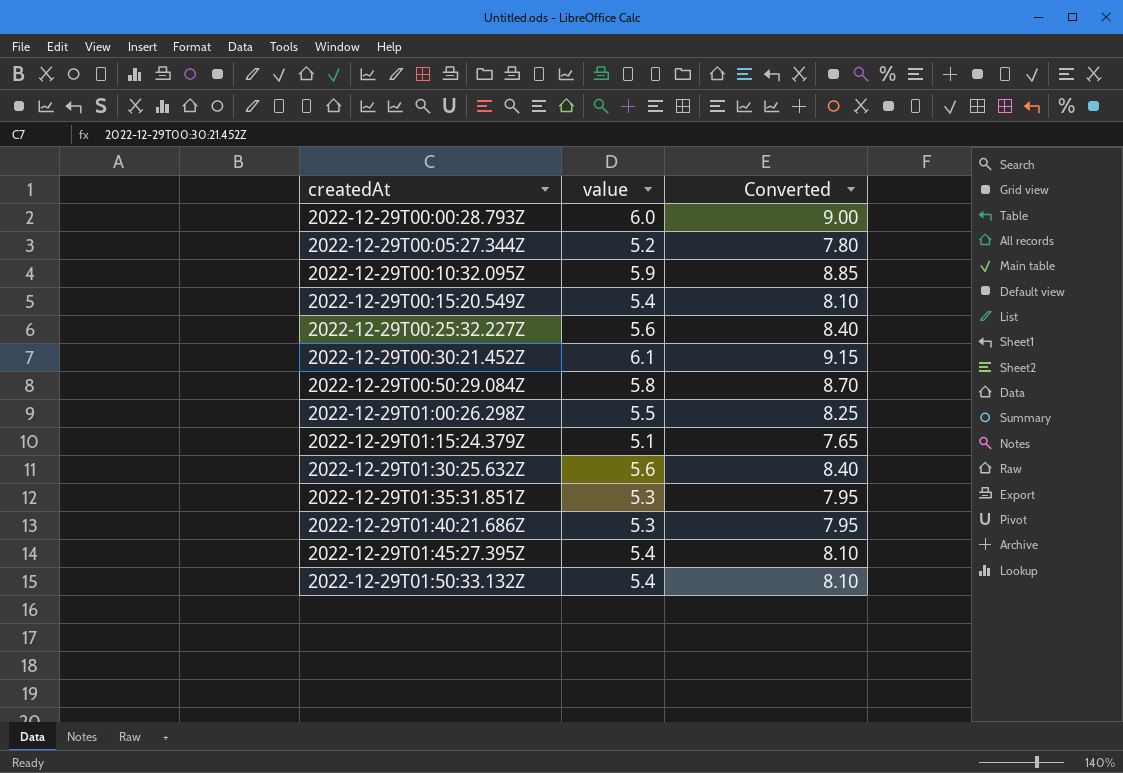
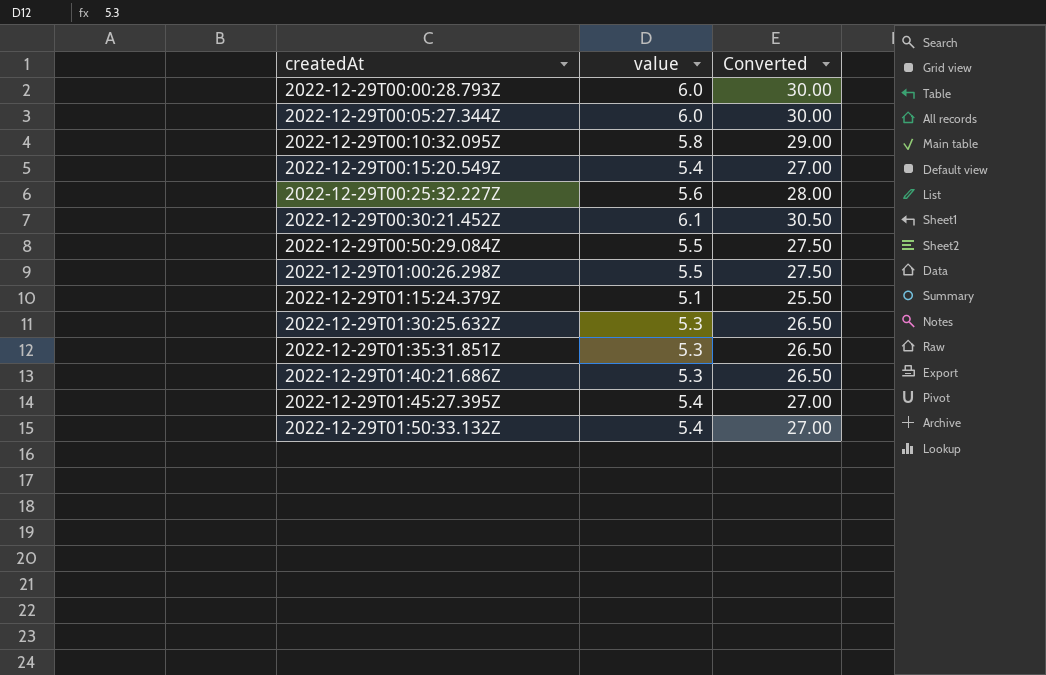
column Converted | formula: [value] * 1.5 -> [value] * 5
2022-12-29T00:05:27.344Z | value: 5.2 -> 6.0
2022-12-29T00:10:32.095Z | value: 5.9 -> 5.8
2022-12-29T00:50:29.084Z | value: 5.8 -> 5.5
2022-12-29T01:30:25.632Z | value: 5.6 -> 5.3

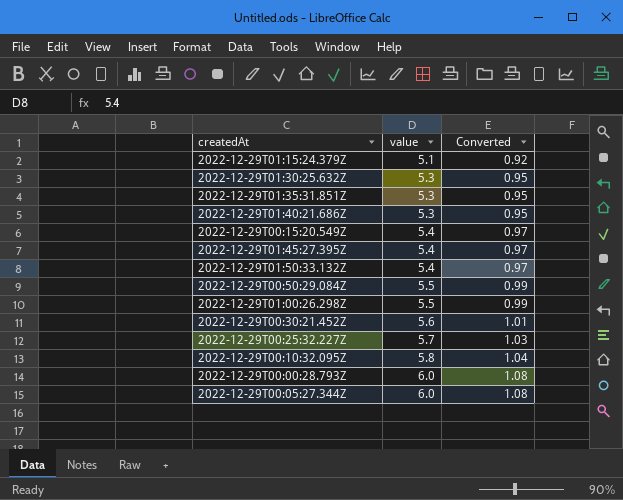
row order: createdAt ascending -> value ascending
column Converted | formula: [value] * 5 -> [value] * 0.18
2022-12-29T00:30:21.452Z | value: 6.1 -> 5.6
2022-12-29T00:25:32.227Z | value: 5.6 -> 5.7

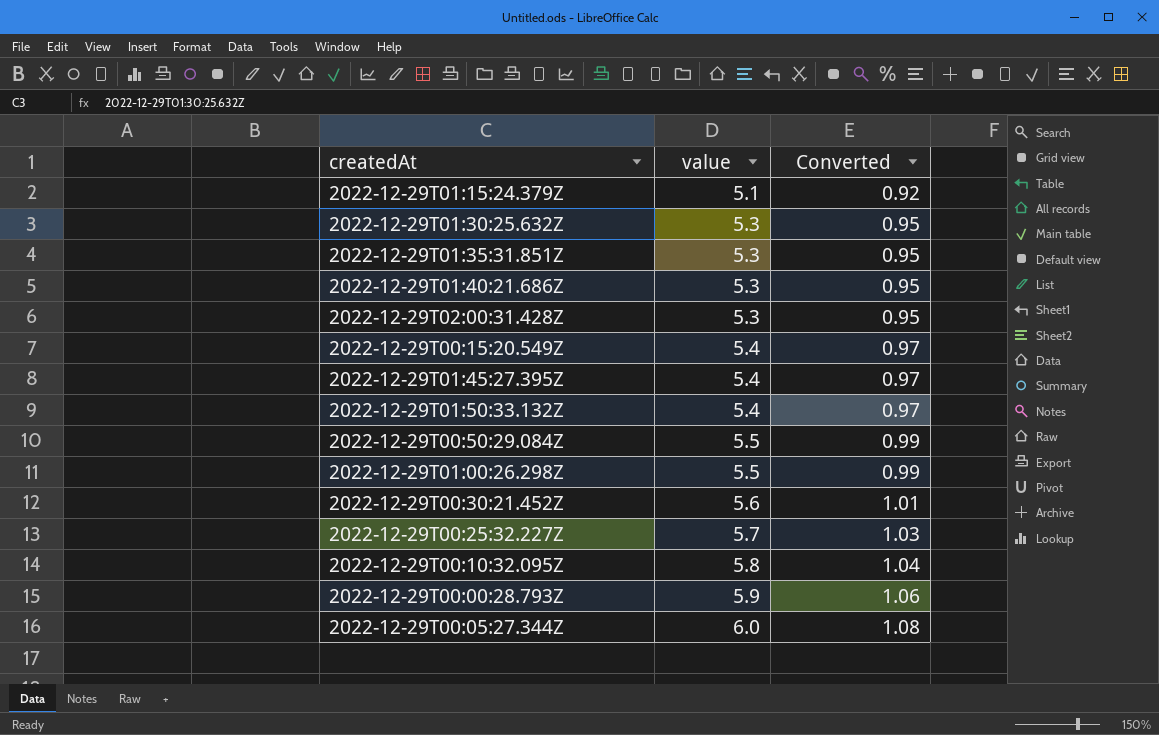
row 2022-12-29T02:00:31.428Z: none -> 5.3 | 0.95
2022-12-29T00:00:28.793Z | value: 6.0 -> 5.9
2022-12-29T00:00:28.793Z | Converted: 1.08 -> 1.06

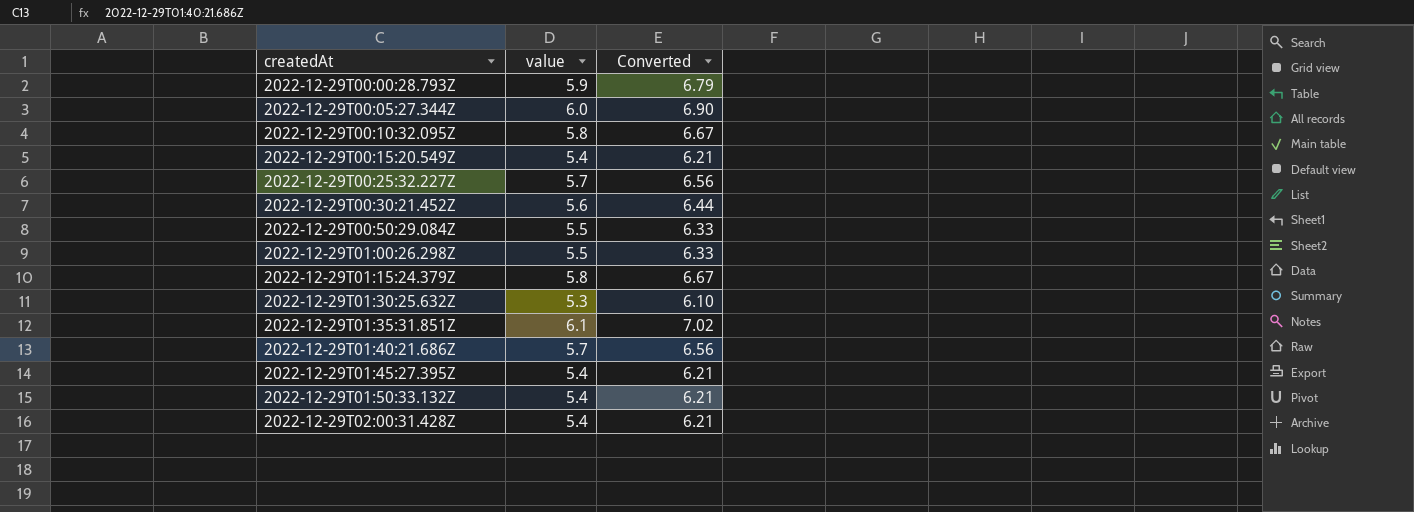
row order: value ascending -> createdAt ascending
column Converted | formula: [value] * 0.18 -> [value] * 1.15
2022-12-29T01:15:24.379Z | value: 5.1 -> 5.8
2022-12-29T01:35:31.851Z | value: 5.3 -> 6.1
2022-12-29T01:40:21.686Z | value: 5.3 -> 5.7
2022-12-29T02:00:31.428Z | value: 5.3 -> 5.4

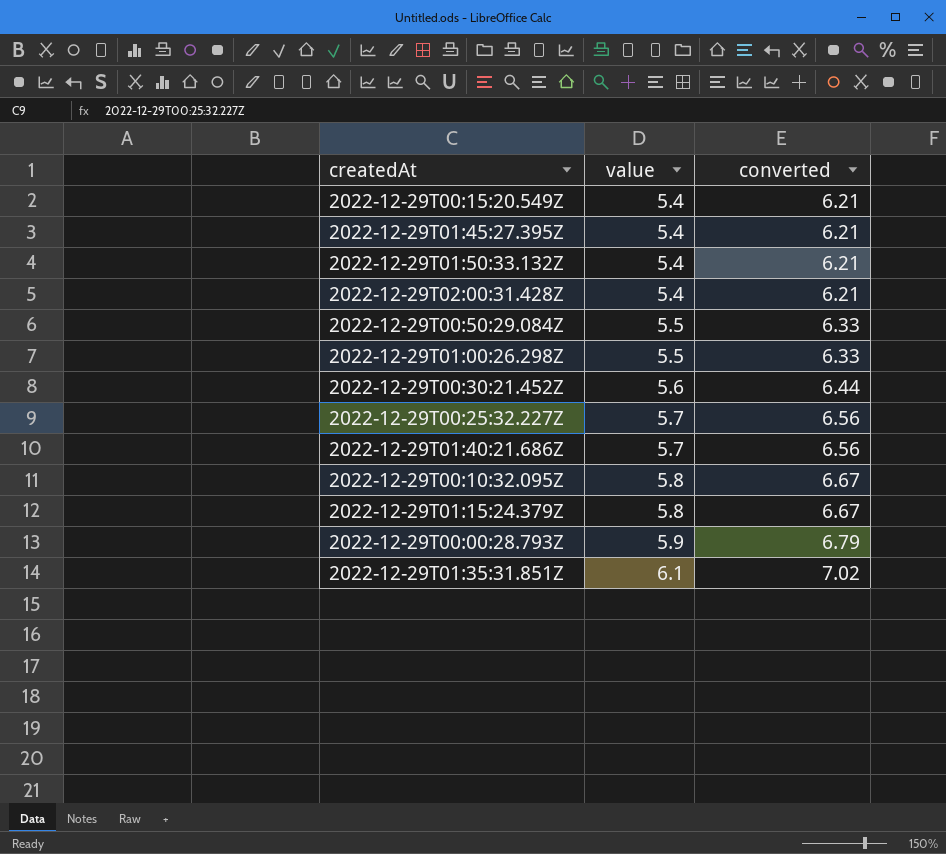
row order: createdAt ascending -> value ascending
column name: Converted -> converted
row 2022-12-29T00:05:27.344Z: 6.0 | 6.90 -> none
row 2022-12-29T01:30:25.632Z: 5.3 | 6.10 -> none

